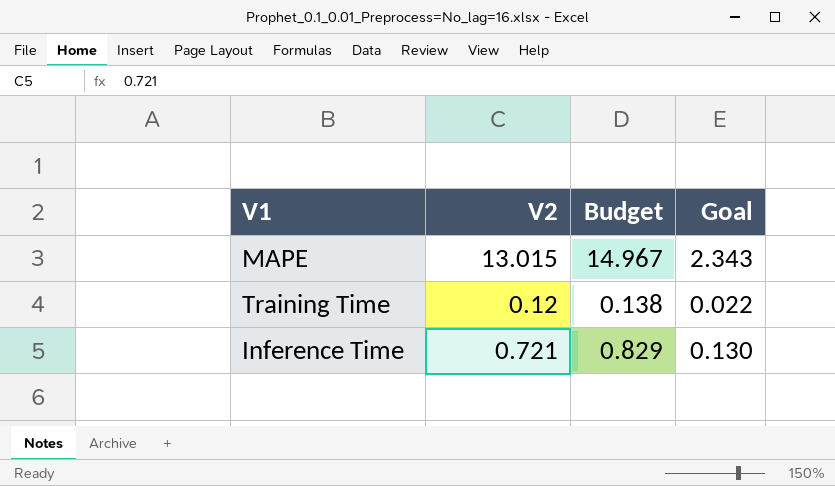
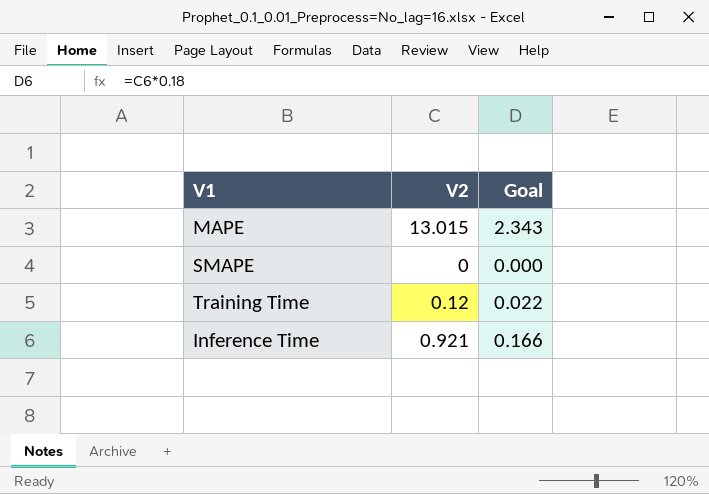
column Budget | formula: [V2] * 1.15 -> none
row SMAPE: none -> 0 | 0.000
Inference Time | V2: 0.721 -> 0.921
Inference Time | Goal: 0.130 -> 0.166

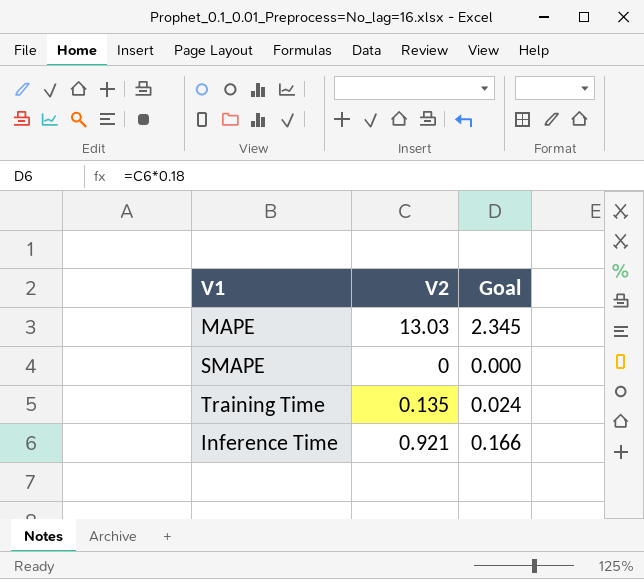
MAPE | V2: 13.015 -> 13.03
MAPE | Goal: 2.343 -> 2.345
Training Time | V2: 0.12 -> 0.135
Training Time | Goal: 0.022 -> 0.024

